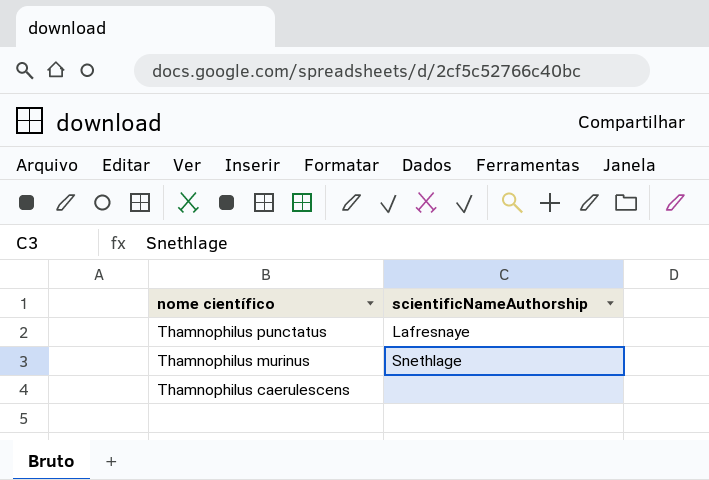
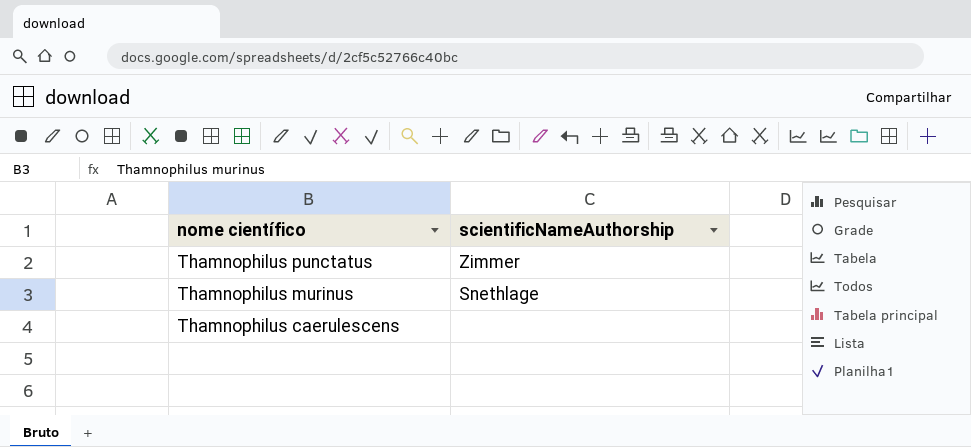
Thamnophilus punctatus | scientificNameAuthorship: Lafresnaye -> Zimmer

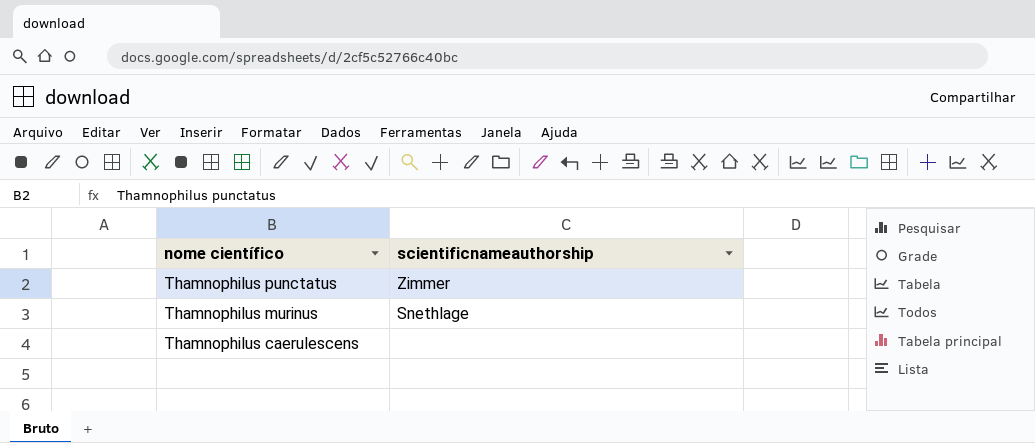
column name: scientificNameAuthorship -> scientificnameauthorship

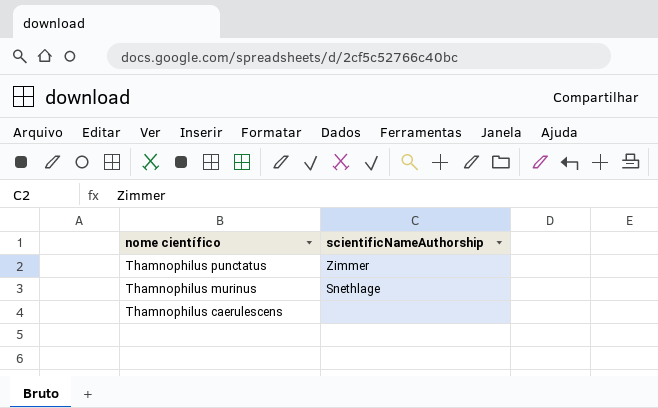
column name: scientificnameauthorship -> scientificNameAuthorship

